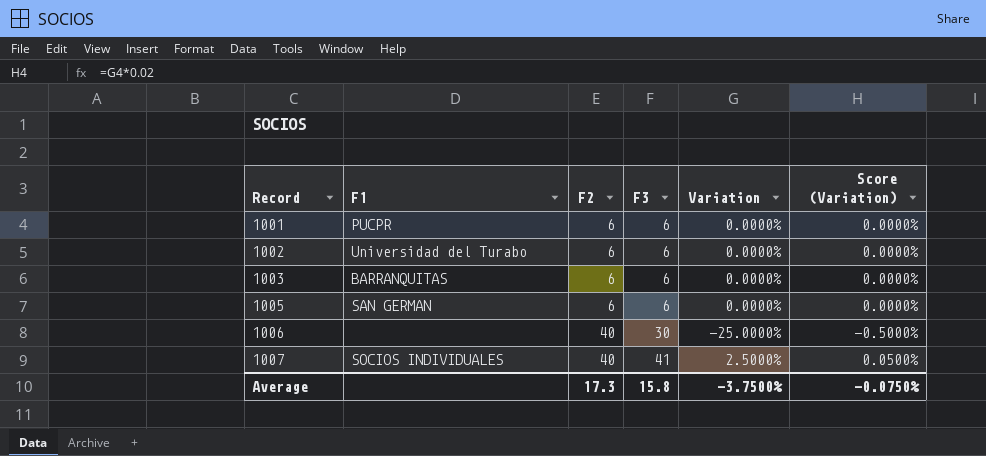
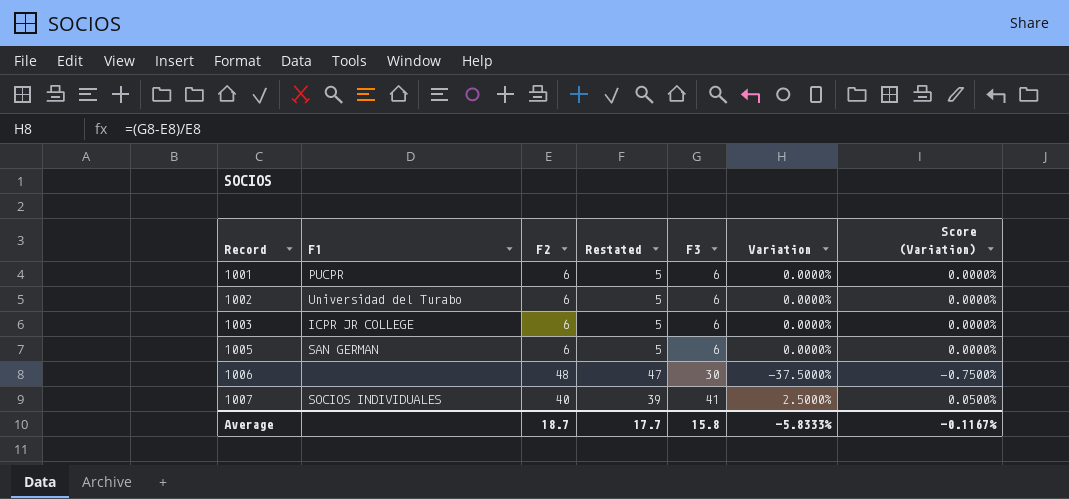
column Restated | formula: none -> [F2] - 1
1003 | F1: BARRANQUITAS -> ICPR JR COLLEGE
1006 | F2: 40 -> 48
1006 | Variation: -25.0000% -> -37.5000%
1006 | Score (Variation): -0.5000% -> -0.7500%
Average | F2: 17.3 -> 18.7
Average | Variation: -3.7500% -> -5.8333%
Average | Score (Variation): -0.0750% -> -0.1167%

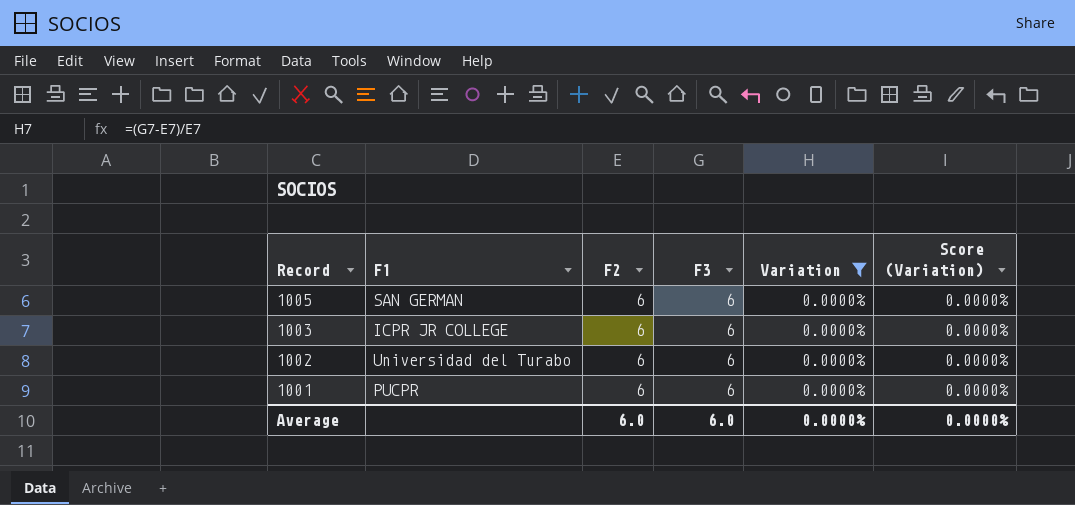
filter: none -> Variation = 0.0000%
row order: Record ascending -> Record descending
column Restated | formula: [F2] - 1 -> none
Average | F2: 18.7 -> 6.0
Average | F3: 15.8 -> 6.0
Average | Variation: -5.8333% -> 0.0000%
Average | Score (Variation): -0.1167% -> 0.0000%

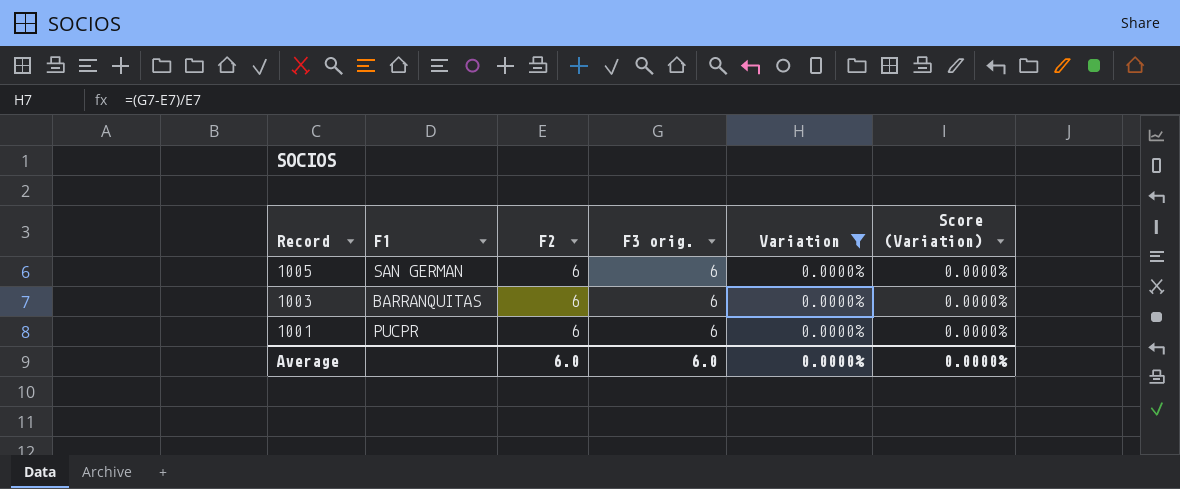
column name: F3 -> F3 orig.
row 1002: Universidad del Turabo | 6 | 6 | 0.0000% | 0.0000% -> none
1003 | F1: ICPR JR COLLEGE -> BARRANQUITAS

